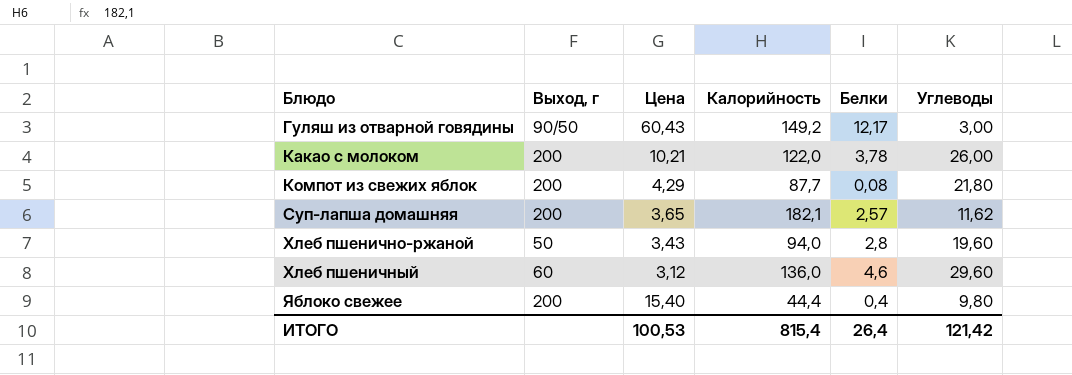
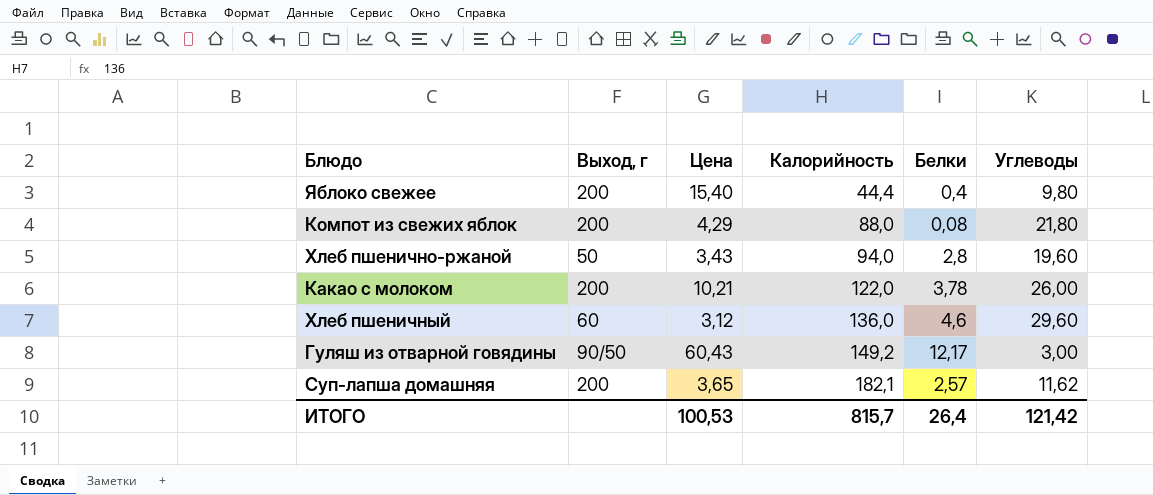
row order: Блюдо ascending -> Калорийность ascending
Компот из свежих яблок | Калорийность: 87,7 -> 88,0
ИТОГО | Калорийность: 815,4 -> 815,7

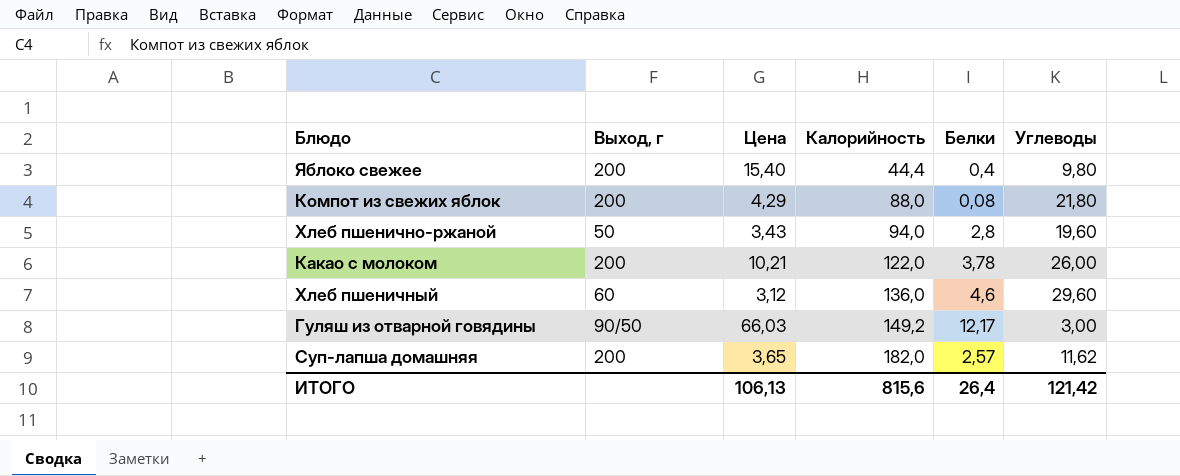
Гуляш из отварной говядины | Цена: 60,43 -> 66,03
Суп-лапша домашняя | Калорийность: 182,1 -> 182,0
ИТОГО | Цена: 100,53 -> 106,13
ИТОГО | Калорийность: 815,7 -> 815,6

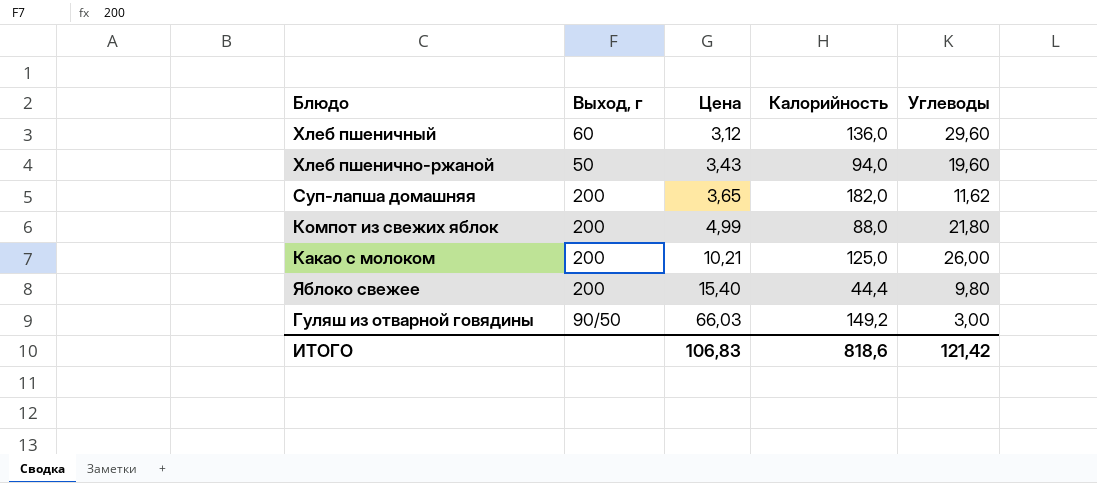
row order: Калорийность ascending -> Цена ascending
column Белки | position: 5 -> none
Компот из свежих яблок | Цена: 4,29 -> 4,99
Какао с молоком | Калорийность: 122,0 -> 125,0
ИТОГО | Цена: 106,13 -> 106,83
ИТОГО | Калорийность: 815,6 -> 818,6

